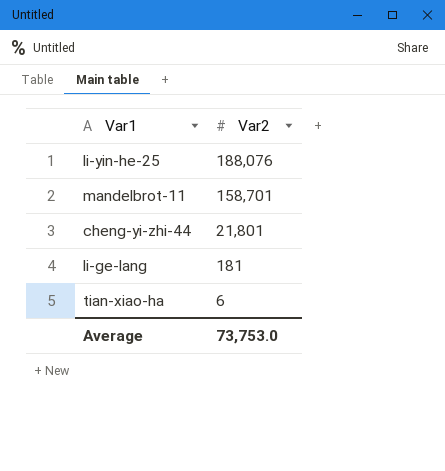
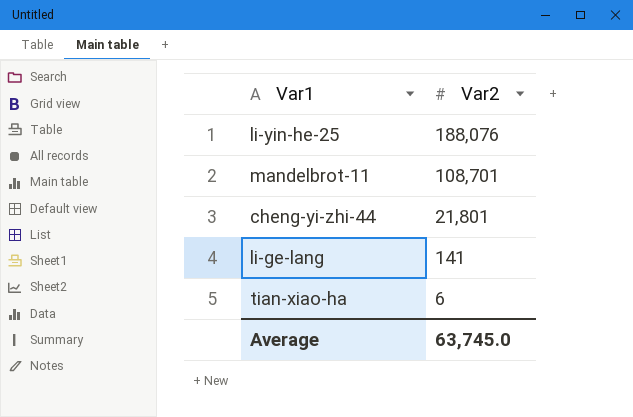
mandelbrot-11 | Var2: 158,701 -> 108,701
li-ge-lang | Var2: 181 -> 141
Average | Var2: 73,753.0 -> 63,745.0

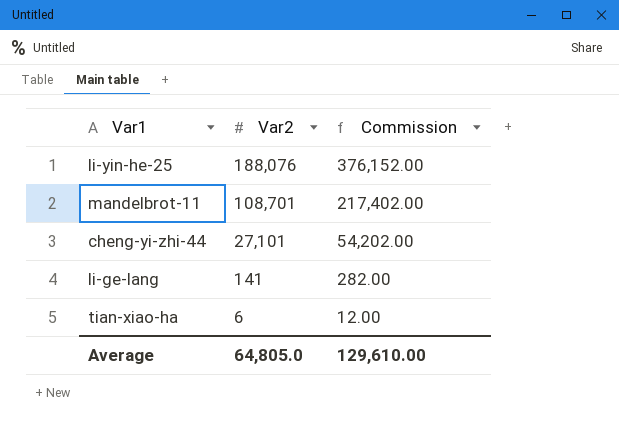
column Commission | formula: none -> [Var2] * 2
cheng-yi-zhi-44 | Var2: 21,801 -> 27,101
Average | Var2: 63,745.0 -> 64,805.0

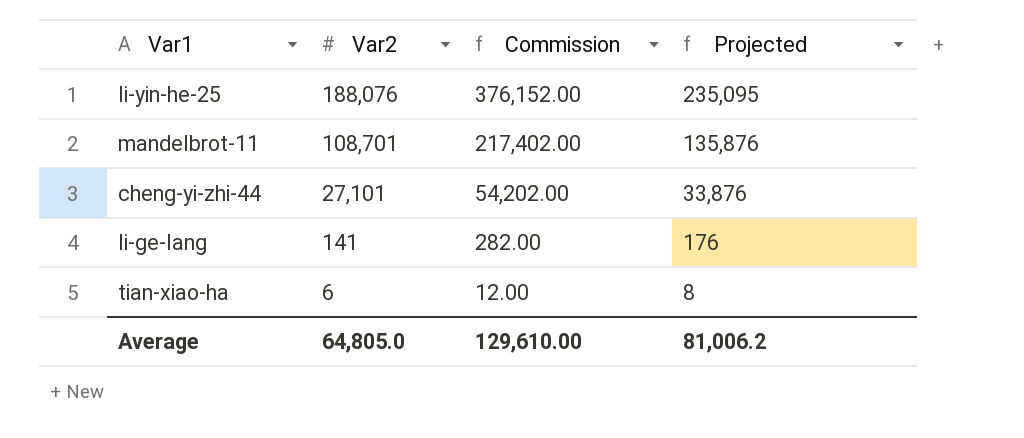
column Projected | formula: none -> [Var2] * 1.25

